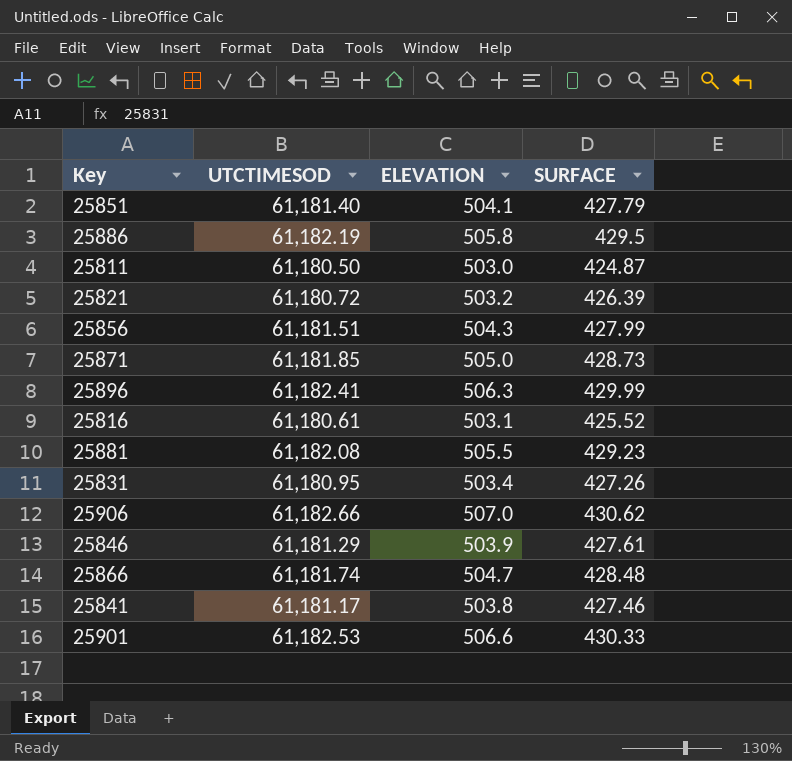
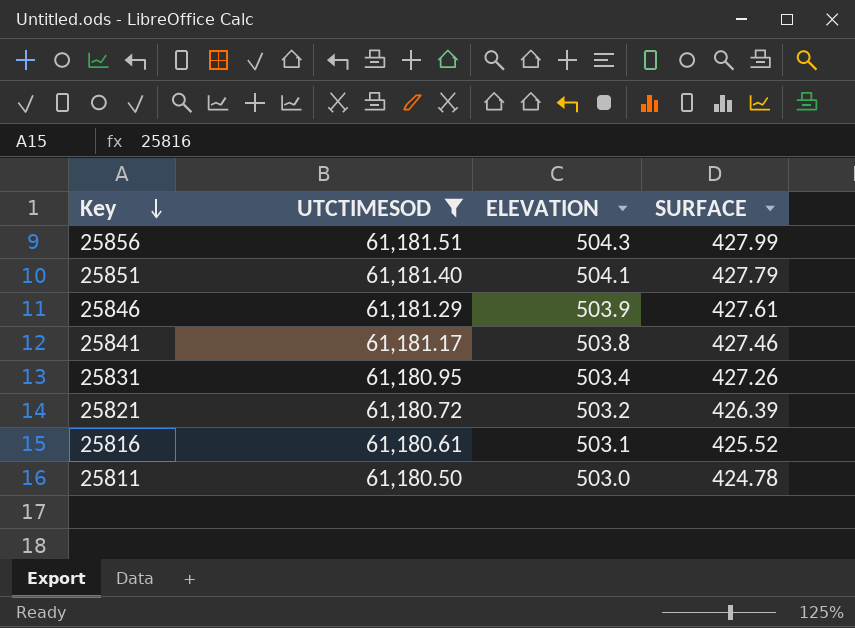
filter: none -> UTCTIMESOD <= 61,181.51
row order: none -> Key descending
25811 | SURFACE: 424.87 -> 424.78

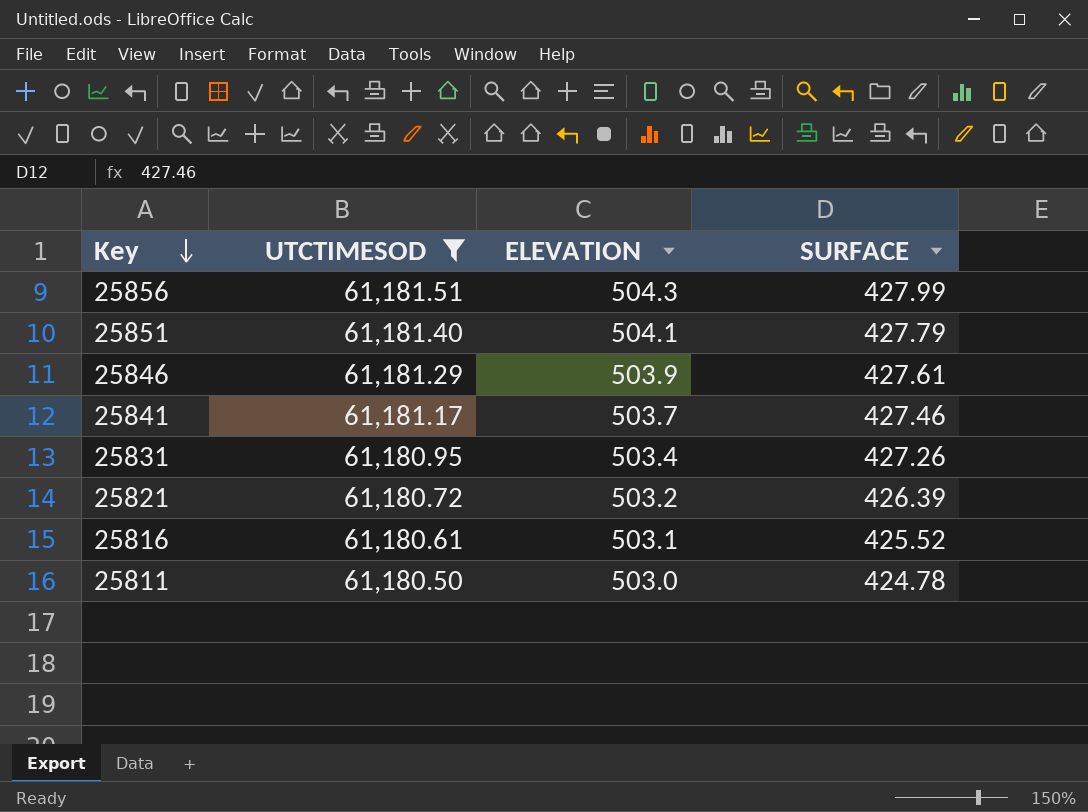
25841 | ELEVATION: 503.8 -> 503.7

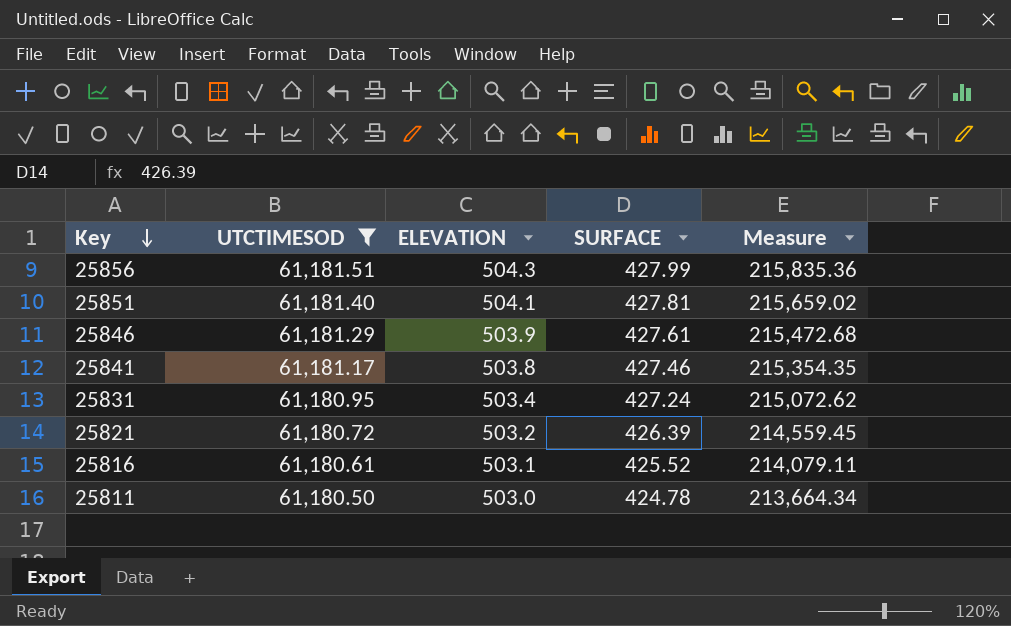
column Measure | formula: none -> [ELEVATION] * [SURFACE]
25851 | SURFACE: 427.79 -> 427.81
25841 | ELEVATION: 503.7 -> 503.8
25831 | SURFACE: 427.26 -> 427.24

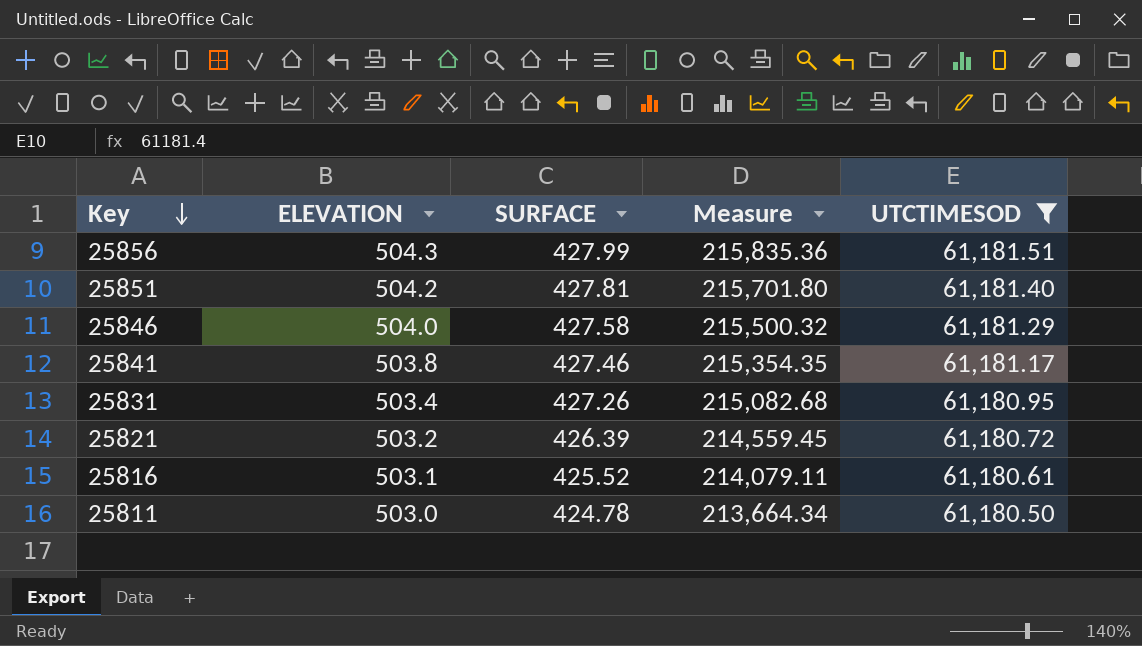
column UTCTIMESOD | position: 2 -> 5
25851 | ELEVATION: 504.1 -> 504.2
25851 | Measure: 215,659.02 -> 215,701.80
25846 | ELEVATION: 503.9 -> 504.0
25846 | SURFACE: 427.61 -> 427.58
25846 | Measure: 215,472.68 -> 215,500.32
25831 | SURFACE: 427.24 -> 427.26
25831 | Measure: 215,072.62 -> 215,082.68

